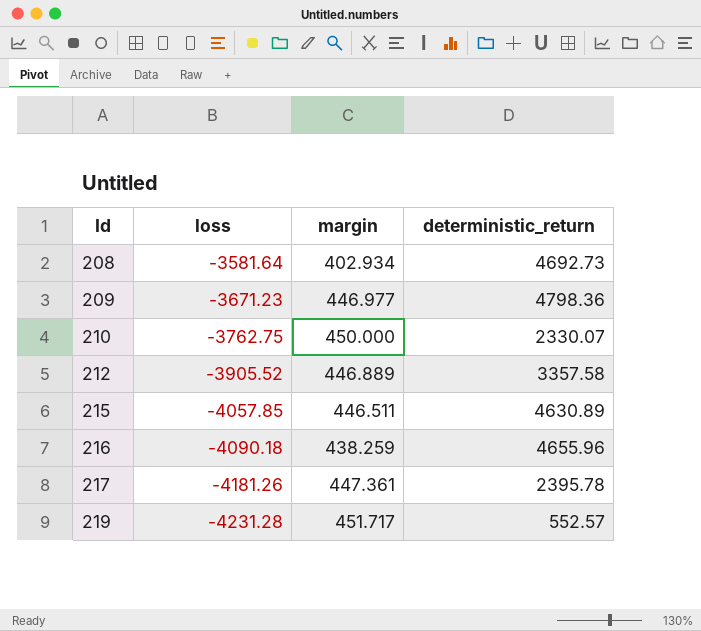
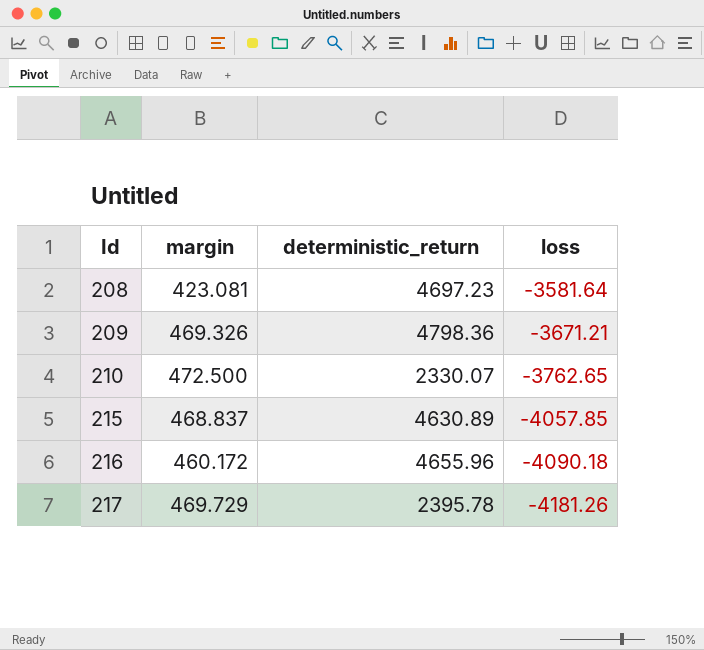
column loss | position: 2 -> 4
row 212: -3905.52 | 446.889 | 3357.58 -> none
row 219: -4231.28 | 451.717 | 552.57 -> none
208 | margin: 402.934 -> 423.081
208 | deterministic_return: 4692.73 -> 4697.23
209 | margin: 446.977 -> 469.326
209 | loss: -3671.23 -> -3671.21
210 | margin: 450.000 -> 472.500
210 | loss: -3762.75 -> -3762.65
215 | margin: 446.511 -> 468.837
216 | margin: 438.259 -> 460.172
217 | margin: 447.361 -> 469.729

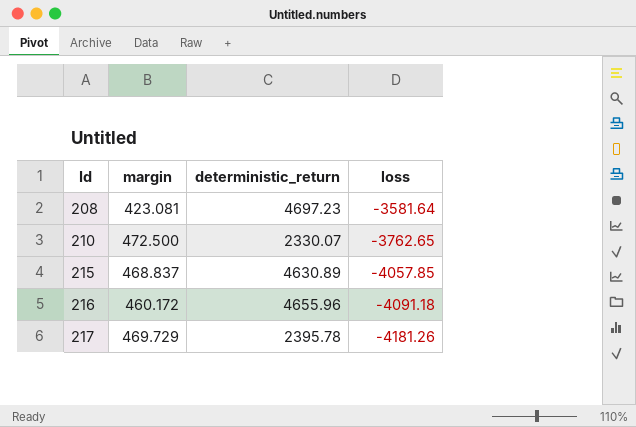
row 209: 469.326 | 4798.36 | -3671.21 -> none
216 | loss: -4090.18 -> -4091.18

